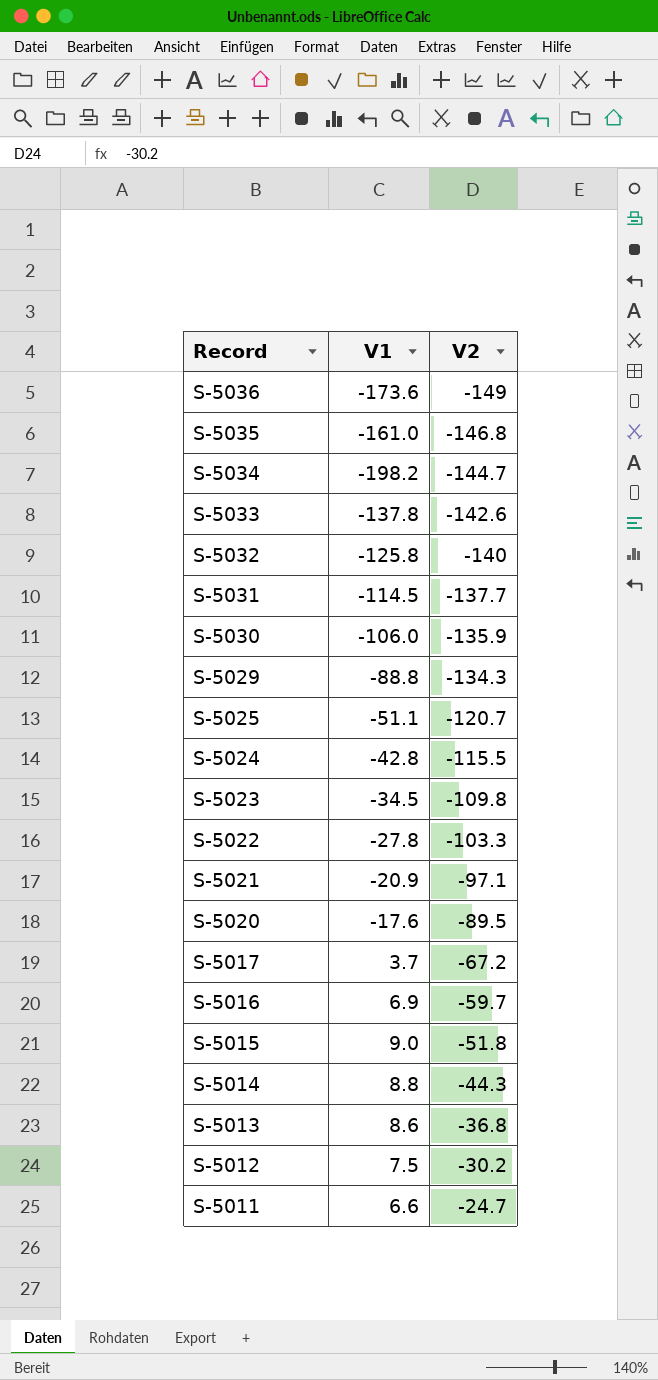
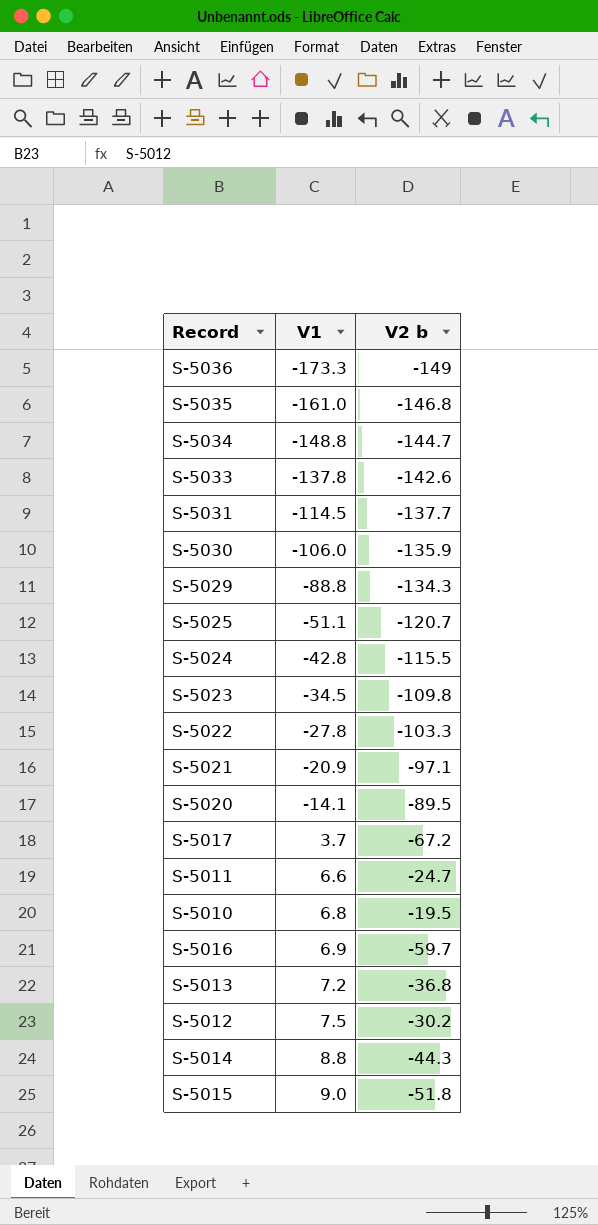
row order: Record descending -> V1 ascending
column name: V2 -> V2 b
row S-5032: -125.8 | -140 -> none
S-5036 | V1: -173.6 -> -173.3
S-5034 | V1: -198.2 -> -148.8
S-5020 | V1: -17.6 -> -14.1
row S-5010: none -> 6.8 | -19.5
S-5013 | V1: 8.6 -> 7.2

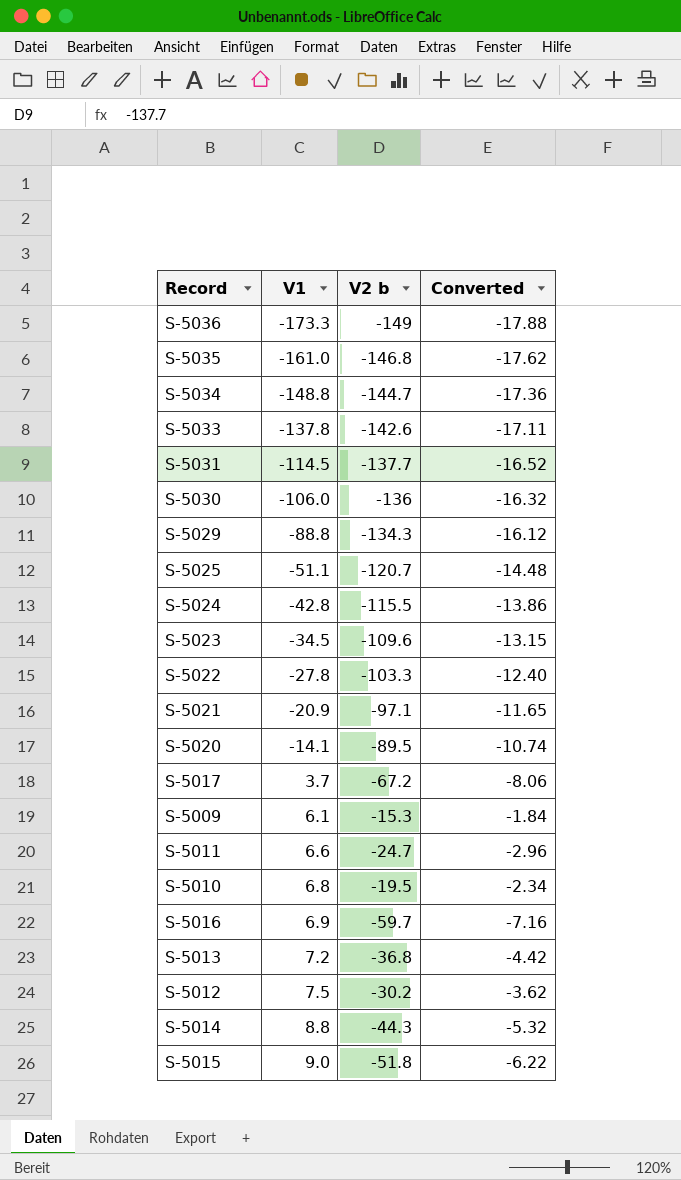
column Converted | formula: none -> [V2 b] * 0.12
S-5030 | V2 b: -135.9 -> -136
S-5023 | V2 b: -109.8 -> -109.6
row S-5009: none -> 6.1 | -15.3 | -1.84

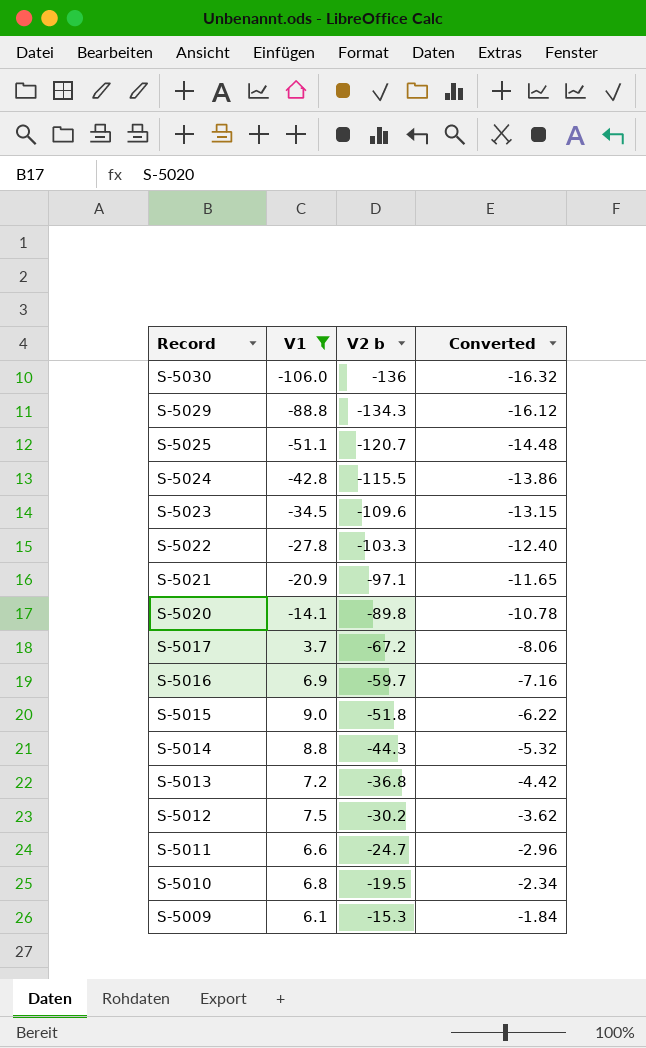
filter: none -> V1 >= -106.0
row order: V1 ascending -> Record descending
S-5020 | V2 b: -89.5 -> -89.8
S-5020 | Converted: -10.74 -> -10.78

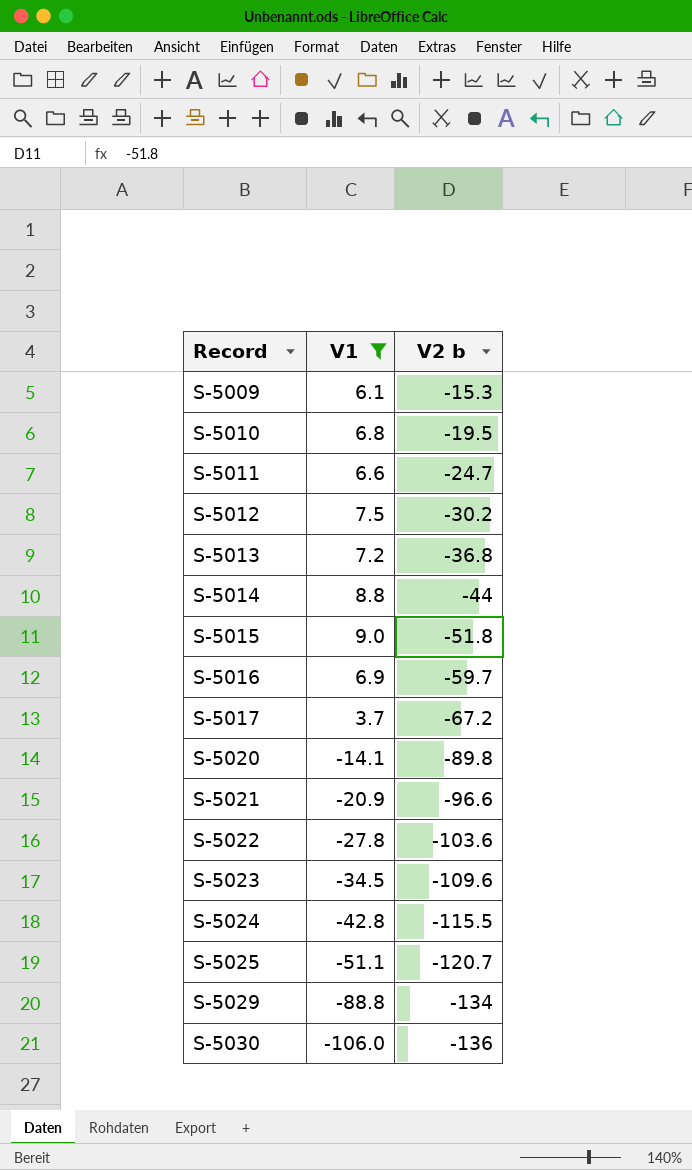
row order: Record descending -> Record ascending
column Converted | formula: [V2 b] * 0.12 -> none
S-5014 | V2 b: -44.3 -> -44
S-5021 | V2 b: -97.1 -> -96.6
S-5022 | V2 b: -103.3 -> -103.6
S-5029 | V2 b: -134.3 -> -134

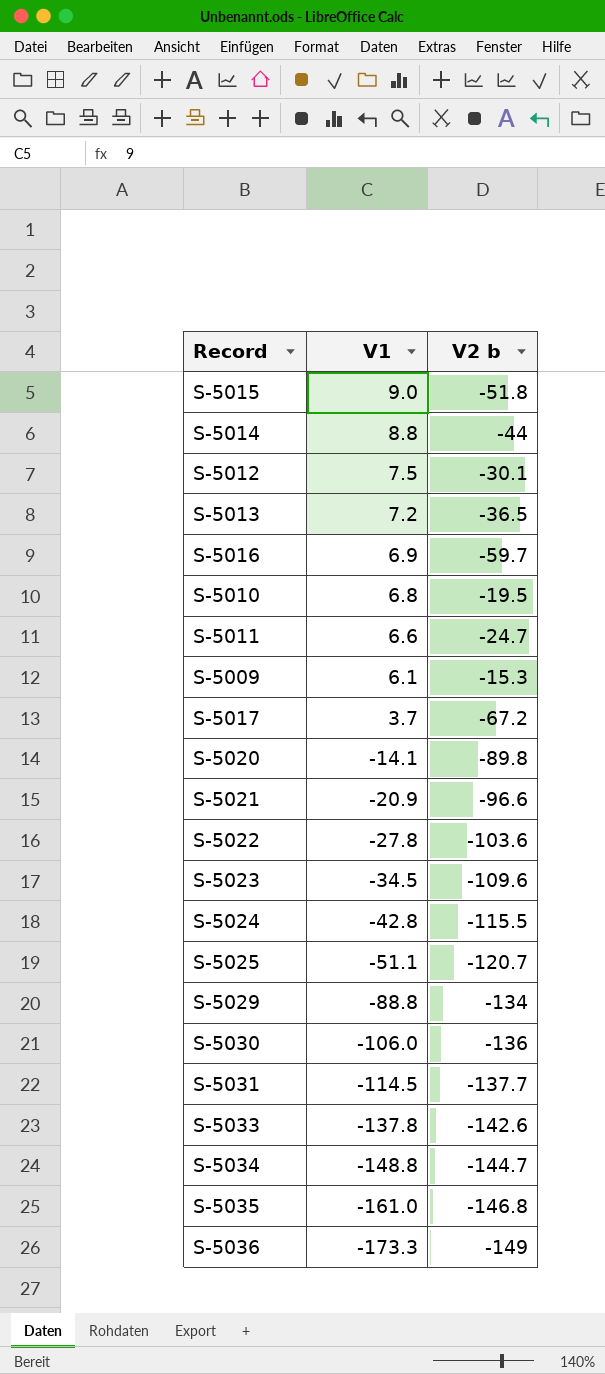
filter: V1 >= -106.0 -> none
row order: Record ascending -> V1 descending
S-5012 | V2 b: -30.2 -> -30.1
S-5013 | V2 b: -36.8 -> -36.5

